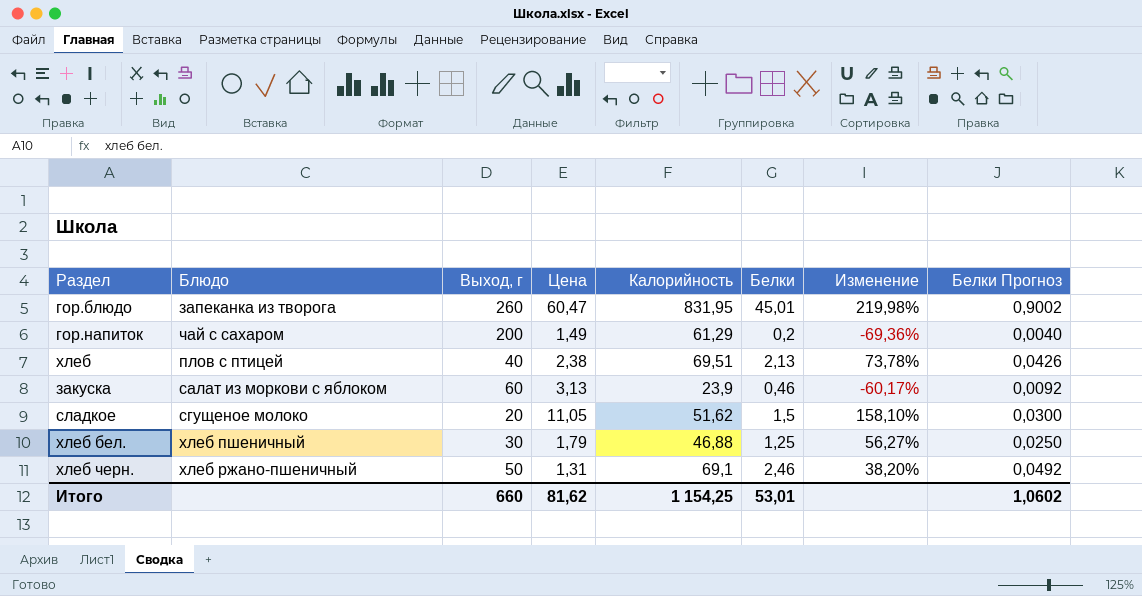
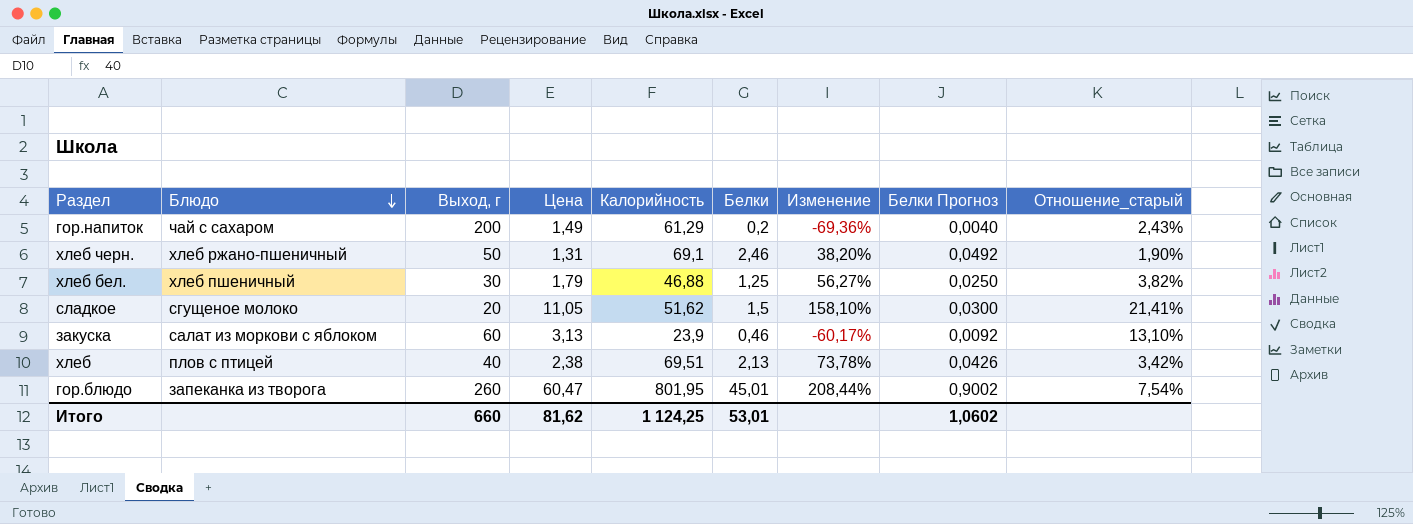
row order: none -> Блюдо descending
column Отношение_старый | formula: none -> [Цена] / [Калорийность]
гор.блюдо | Калорийность: 831,95 -> 801,95
гор.блюдо | Изменение: 219,98% -> 208,44%
Итого | Калорийность: 1 154,25 -> 1 124,25

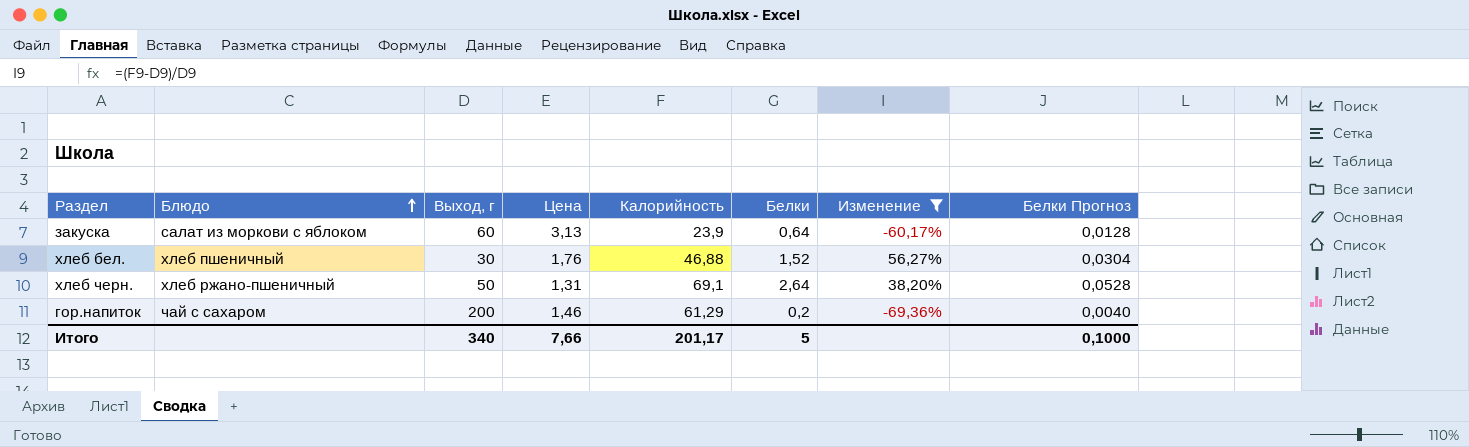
filter: none -> Изменение <= 56,27%
row order: Блюдо descending -> Блюдо ascending
column Отношение_старый | formula: [Цена] / [Калорийность] -> none
закуска | Белки: 0,46 -> 0,64
закуска | Белки Прогноз: 0,0092 -> 0,0128
хлеб бел. | Цена: 1,79 -> 1,76
хлеб бел. | Белки: 1,25 -> 1,52
хлеб бел. | Белки Прогноз: 0,0250 -> 0,0304
хлеб черн. | Белки: 2,46 -> 2,64
хлеб черн. | Белки Прогноз: 0,0492 -> 0,0528
гор.напиток | Цена: 1,49 -> 1,46
Итого | Выход, г: 660 -> 340
Итого | Цена: 81,62 -> 7,66
Итого | Калорийность: 1 124,25 -> 201,17
Итого | Белки: 53,01 -> 5
Итого | Белки Прогноз: 1,0602 -> 0,1000

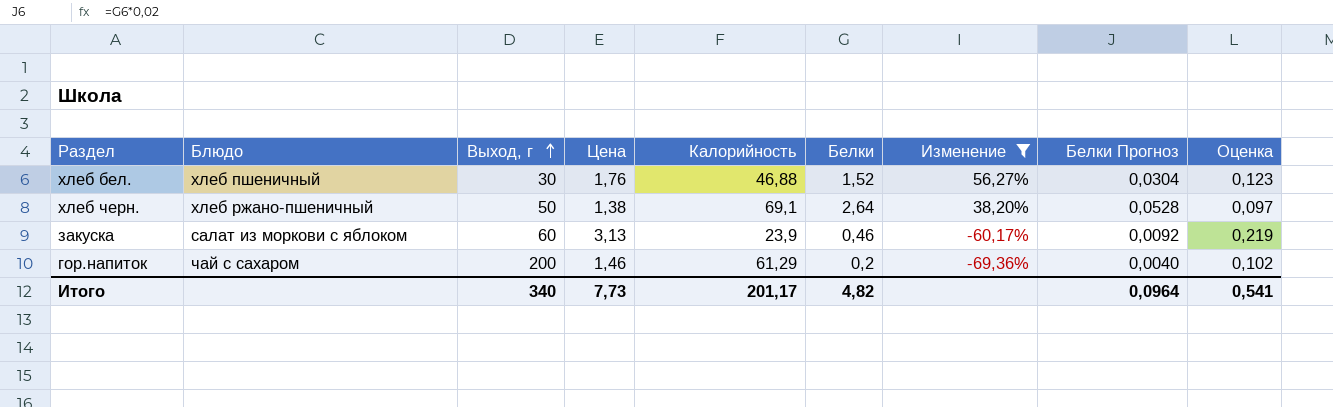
row order: Блюдо ascending -> Выход, г ascending
column Оценка | formula: none -> [Цена] * 0,07
хлеб черн. | Цена: 1,31 -> 1,38
закуска | Белки: 0,64 -> 0,46
закуска | Белки Прогноз: 0,0128 -> 0,0092
Итого | Цена: 7,66 -> 7,73
Итого | Белки: 5 -> 4,82
Итого | Белки Прогноз: 0,1000 -> 0,0964

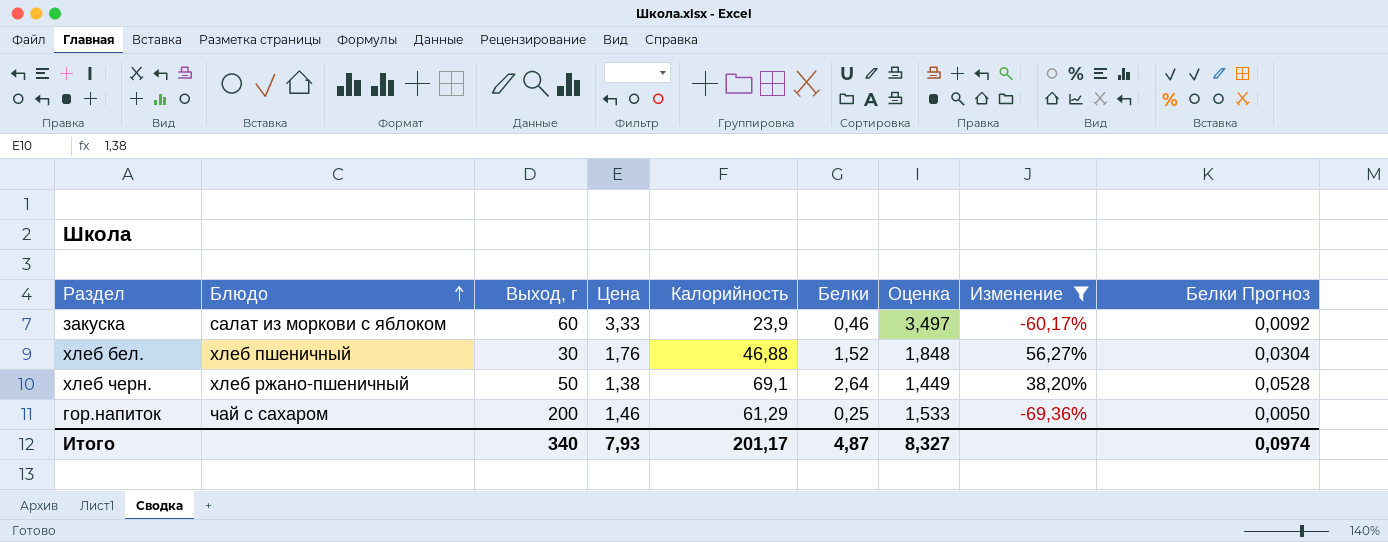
row order: Выход, г ascending -> Блюдо ascending
column Оценка | formula: [Цена] * 0,07 -> [Цена] * 1,05
column Оценка | position: 9 -> 7
закуска | Цена: 3,13 -> 3,33
гор.напиток | Белки: 0,2 -> 0,25
гор.напиток | Белки Прогноз: 0,0040 -> 0,0050
Итого | Цена: 7,73 -> 7,93
Итого | Белки: 4,82 -> 4,87
Итого | Оценка: 0,541 -> 8,327
Итого | Белки Прогноз: 0,0964 -> 0,0974

